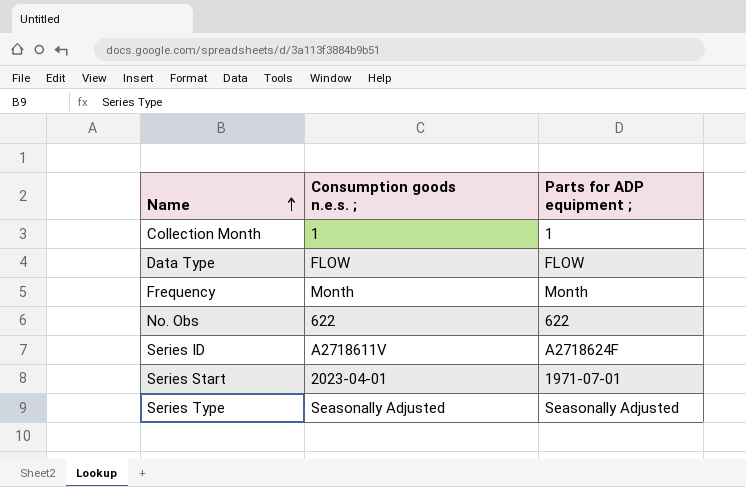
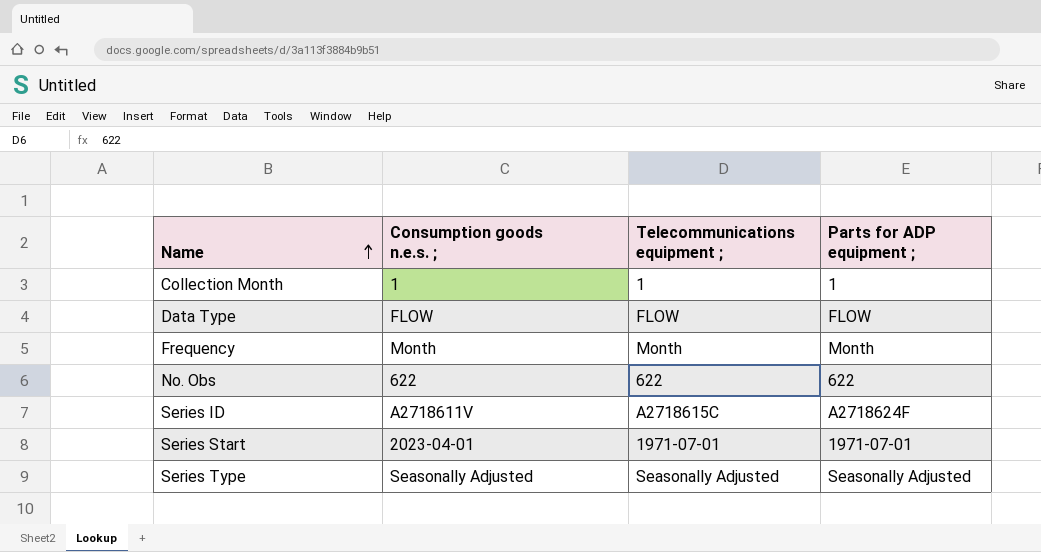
column Telecommunications equipment ; | position: none -> 3

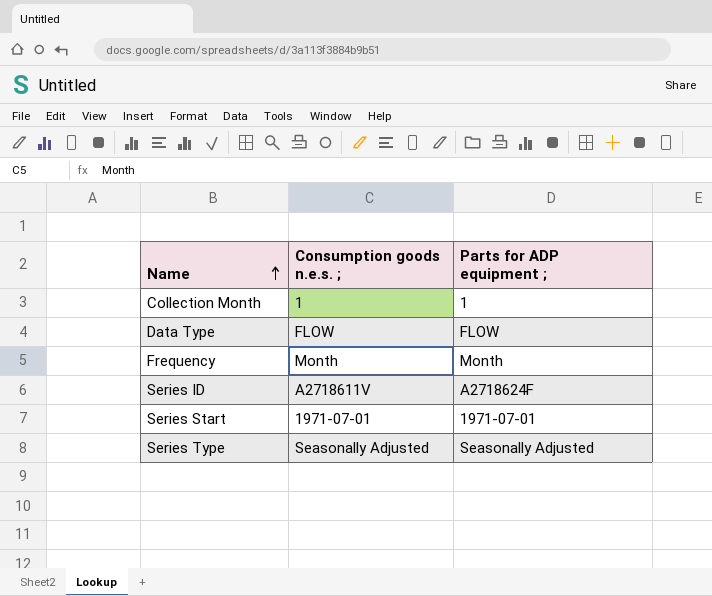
column Telecommunications equipment ; | position: 3 -> none
row No. Obs: 622 | 622 | 622 -> none
Series Start | Consumption goods n.e.s. ;: 2023-04-01 -> 1971-07-01

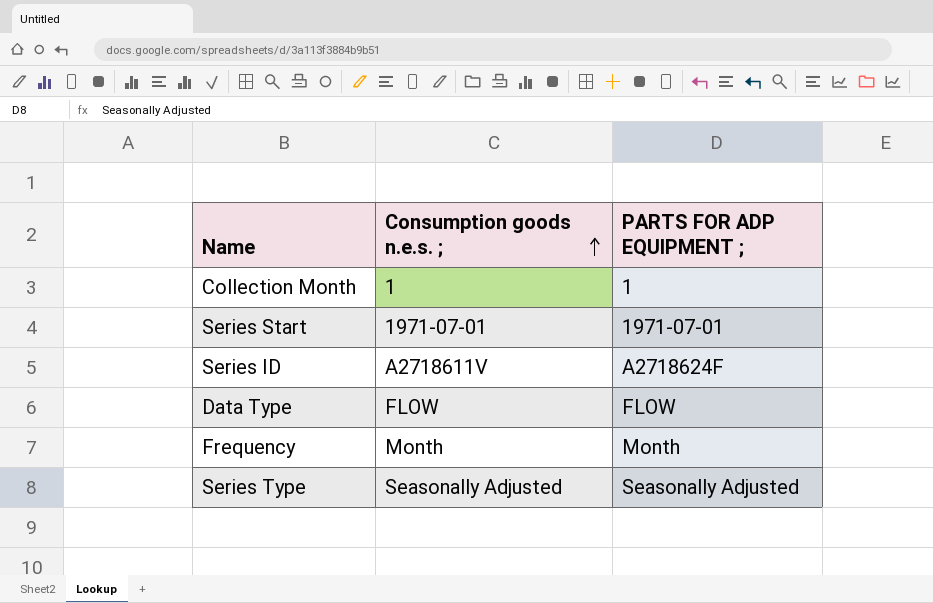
row order: Name ascending -> Consumption goods n.e.s. ; ascending
column name: Parts for ADP equipment ; -> PARTS FOR ADP EQUIPMENT ;

